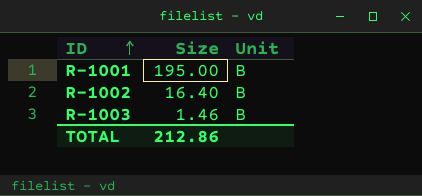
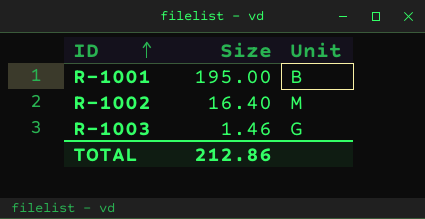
R-1002 | Unit: B -> M
R-1003 | Unit: B -> G

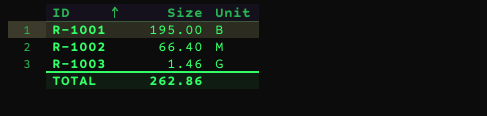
R-1002 | Size: 16.40 -> 66.40
TOTAL | Size: 212.86 -> 262.86

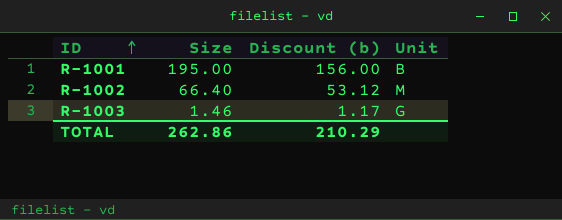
column Discount (b) | formula: none -> [Size] * 0.8

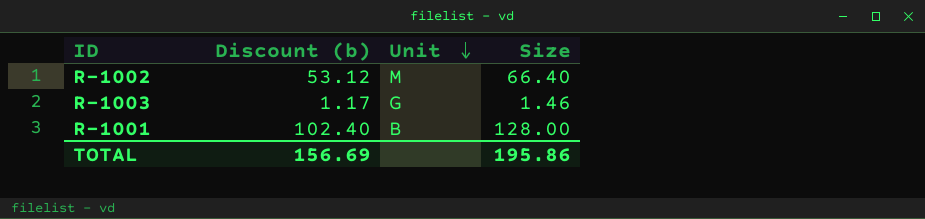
row order: ID ascending -> Unit descending
column Size | position: 2 -> 4
R-1001 | Discount (b): 156.00 -> 102.40
R-1001 | Size: 195.00 -> 128.00
TOTAL | Discount (b): 210.29 -> 156.69
TOTAL | Size: 262.86 -> 195.86

